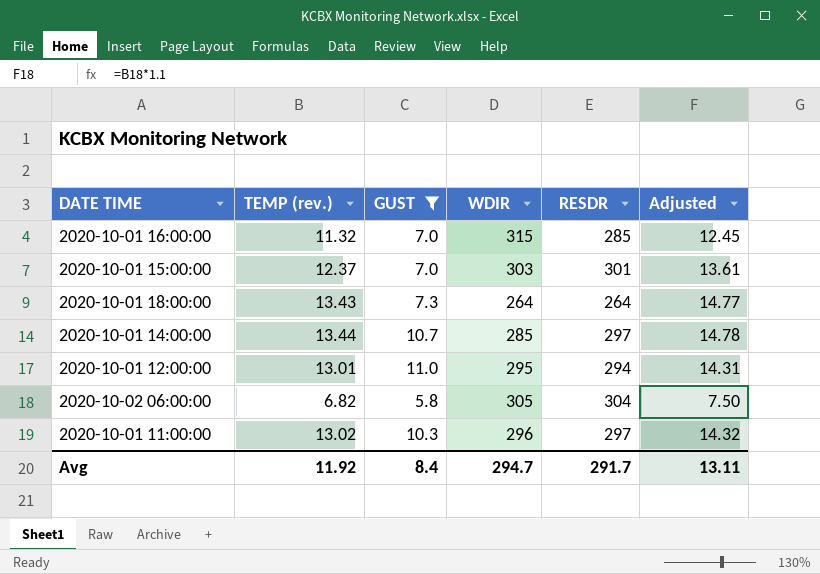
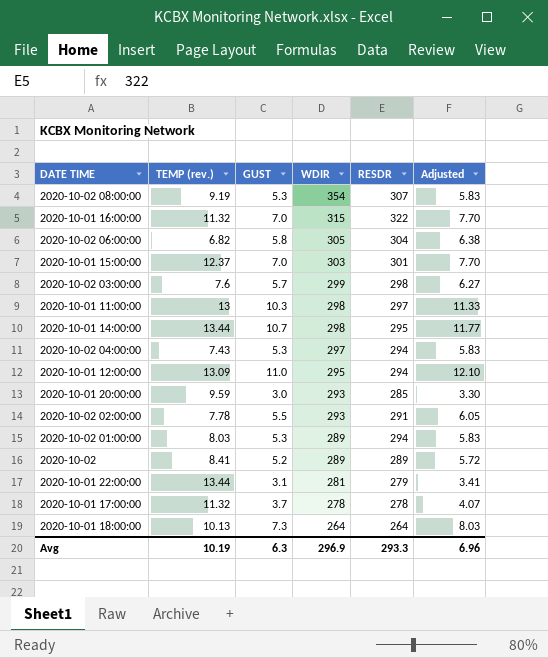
filter: GUST >= 5.8 -> none
row order: none -> WDIR descending
column Adjusted | formula: [TEMP (rev.)] * 1.1 -> [GUST] * 1.1
2020-10-01 16:00:00 | RESDR: 285 -> 322
2020-10-01 11:00:00 | TEMP (rev.): 13.02 -> 13
2020-10-01 11:00:00 | WDIR: 296 -> 298
2020-10-01 14:00:00 | WDIR: 285 -> 298
2020-10-01 14:00:00 | RESDR: 297 -> 295
2020-10-01 12:00:00 | TEMP (rev.): 13.01 -> 13.09
2020-10-01 18:00:00 | TEMP (rev.): 13.43 -> 10.13
Avg | TEMP (rev.): 11.92 -> 10.19
Avg | GUST: 8.4 -> 6.3
Avg | WDIR: 294.7 -> 296.9
Avg | RESDR: 291.7 -> 293.3
Avg | Adjusted: 13.11 -> 6.96

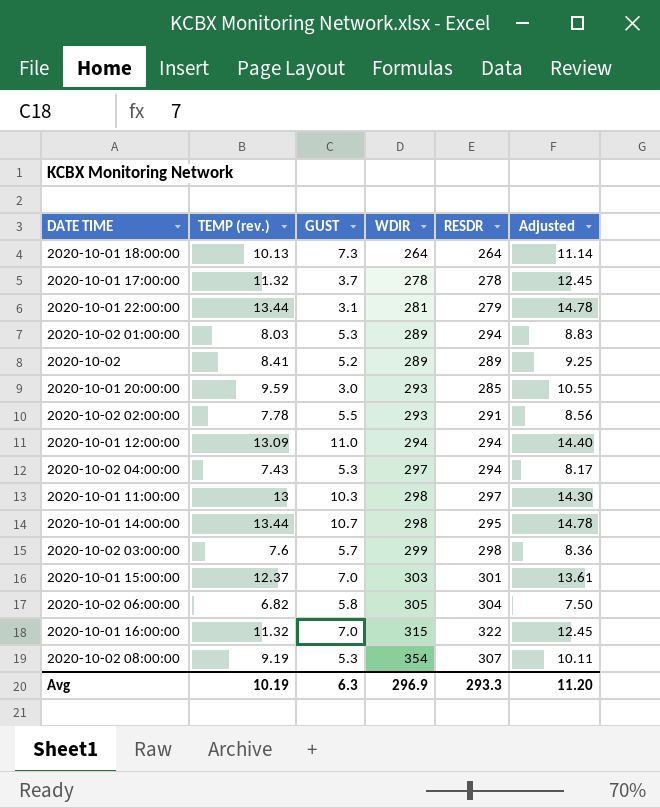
row order: WDIR descending -> WDIR ascending
column Adjusted | formula: [GUST] * 1.1 -> [TEMP (rev.)] * 1.1
2020-10-01 12:00:00 | WDIR: 295 -> 294
Avg | Adjusted: 6.96 -> 11.20

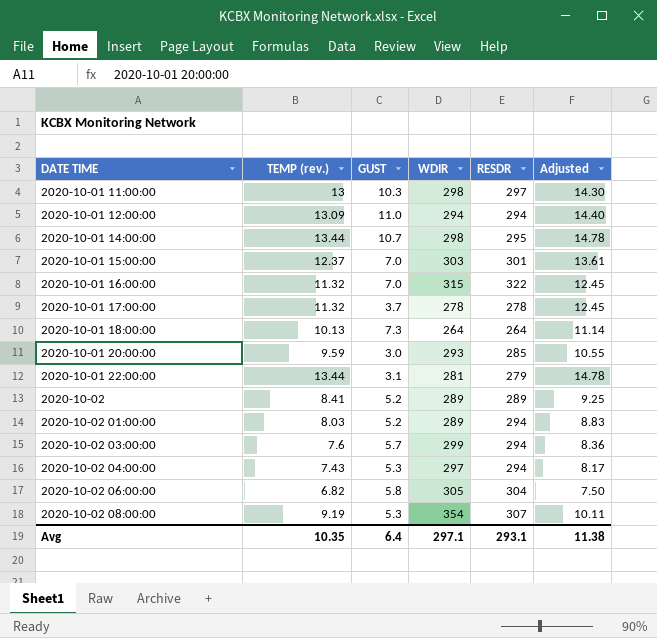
row order: WDIR ascending -> DATE TIME ascending
row 2020-10-02 02:00:00: 7.78 | 5.5 | 293 | 291 | 8.56 -> none
2020-10-02 01:00:00 | GUST: 5.3 -> 5.2
2020-10-02 03:00:00 | RESDR: 298 -> 294
Avg | TEMP (rev.): 10.19 -> 10.35
Avg | GUST: 6.3 -> 6.4
Avg | WDIR: 296.9 -> 297.1
Avg | RESDR: 293.3 -> 293.1
Avg | Adjusted: 11.20 -> 11.38

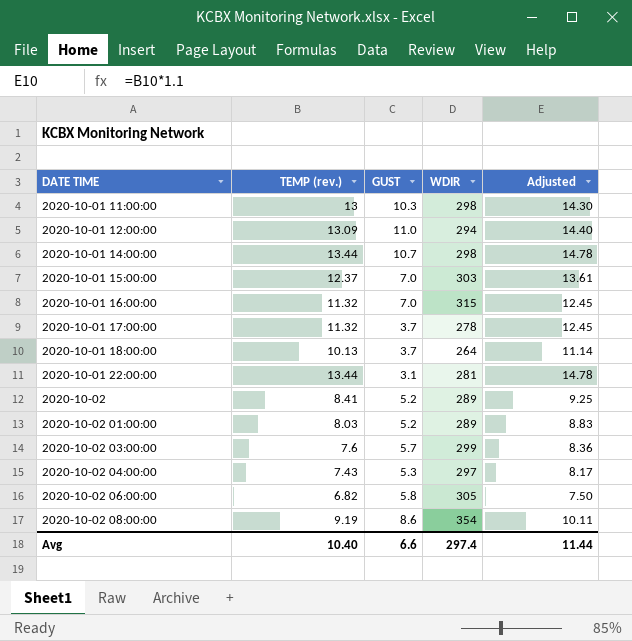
column RESDR | position: 5 -> none
row 2020-10-01 20:00:00: 9.59 | 3.0 | 293 | 285 | 10.55 -> none
2020-10-01 18:00:00 | GUST: 7.3 -> 3.7
2020-10-02 08:00:00 | GUST: 5.3 -> 8.6
Avg | TEMP (rev.): 10.35 -> 10.40
Avg | GUST: 6.4 -> 6.6
Avg | WDIR: 297.1 -> 297.4
Avg | Adjusted: 11.38 -> 11.44

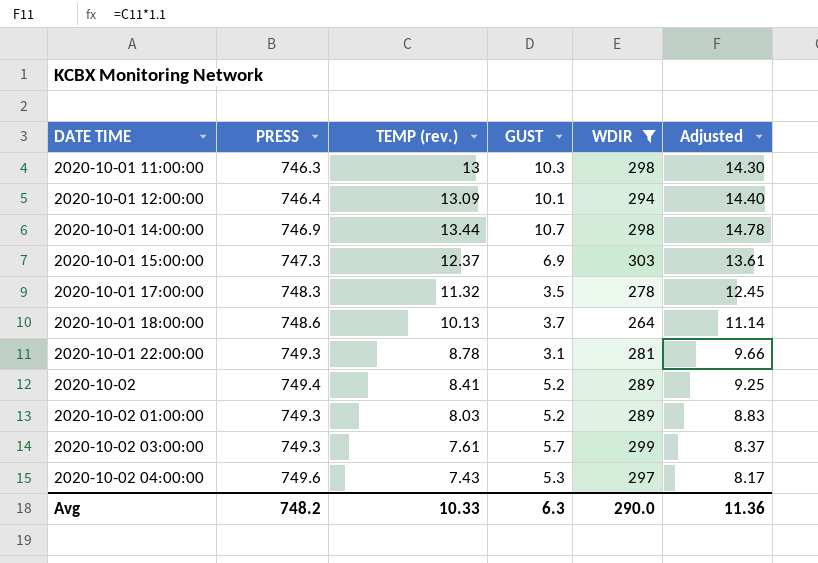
filter: none -> WDIR <= 303
column PRESS | position: none -> 2
2020-10-01 12:00:00 | GUST: 11.0 -> 10.1
2020-10-01 15:00:00 | GUST: 7.0 -> 6.9
2020-10-01 17:00:00 | GUST: 3.7 -> 3.5
2020-10-01 22:00:00 | TEMP (rev.): 13.44 -> 8.78
2020-10-01 22:00:00 | Adjusted: 14.78 -> 9.66
2020-10-02 03:00:00 | TEMP (rev.): 7.6 -> 7.61
2020-10-02 03:00:00 | Adjusted: 8.36 -> 8.37
Avg | TEMP (rev.): 10.40 -> 10.33
Avg | GUST: 6.6 -> 6.3
Avg | WDIR: 297.4 -> 290.0
Avg | Adjusted: 11.44 -> 11.36

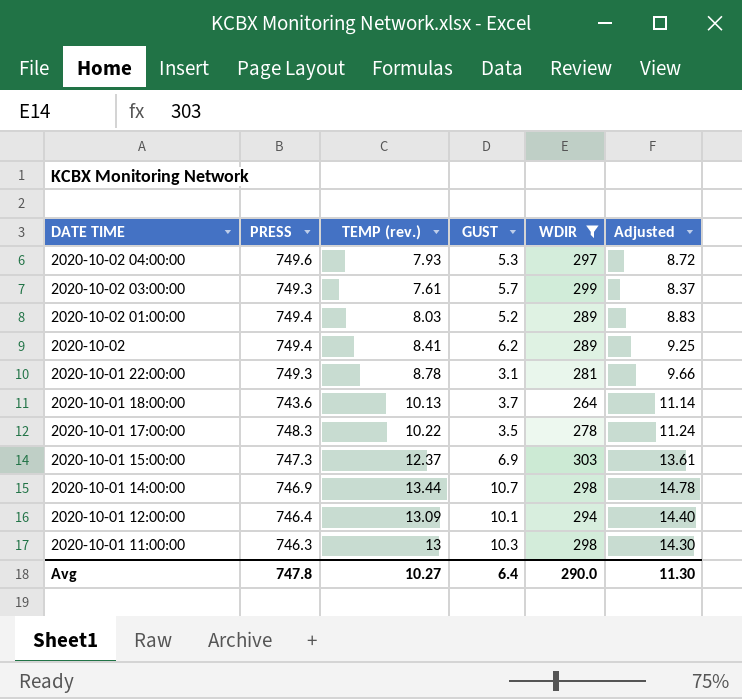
row order: DATE TIME ascending -> DATE TIME descending
2020-10-02 04:00:00 | TEMP (rev.): 7.43 -> 7.93
2020-10-02 04:00:00 | Adjusted: 8.17 -> 8.72
2020-10-02 01:00:00 | PRESS: 749.3 -> 749.4
2020-10-02 | GUST: 5.2 -> 6.2
2020-10-01 18:00:00 | PRESS: 748.6 -> 743.6
2020-10-01 17:00:00 | TEMP (rev.): 11.32 -> 10.22
2020-10-01 17:00:00 | Adjusted: 12.45 -> 11.24
Avg | PRESS: 748.2 -> 747.8
Avg | TEMP (rev.): 10.33 -> 10.27
Avg | GUST: 6.3 -> 6.4
Avg | Adjusted: 11.36 -> 11.30

